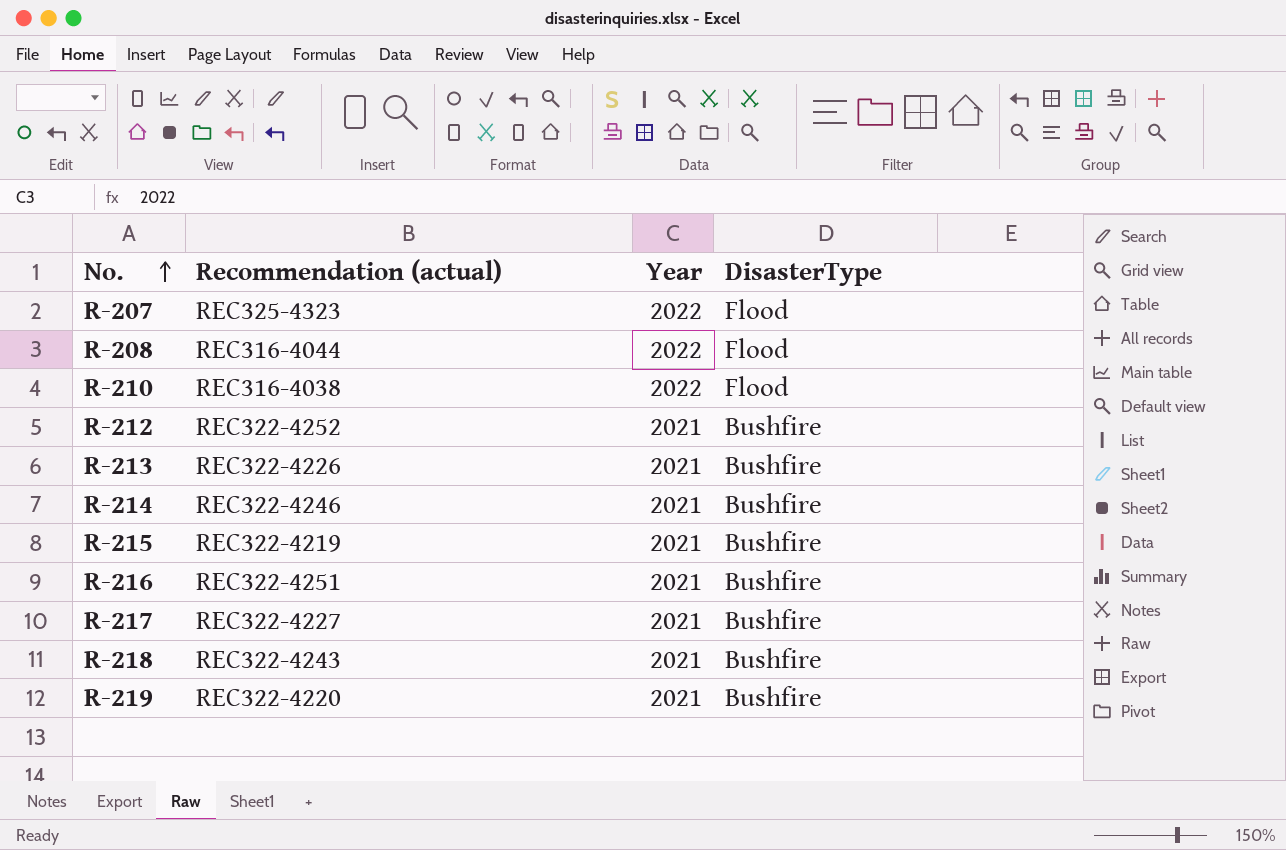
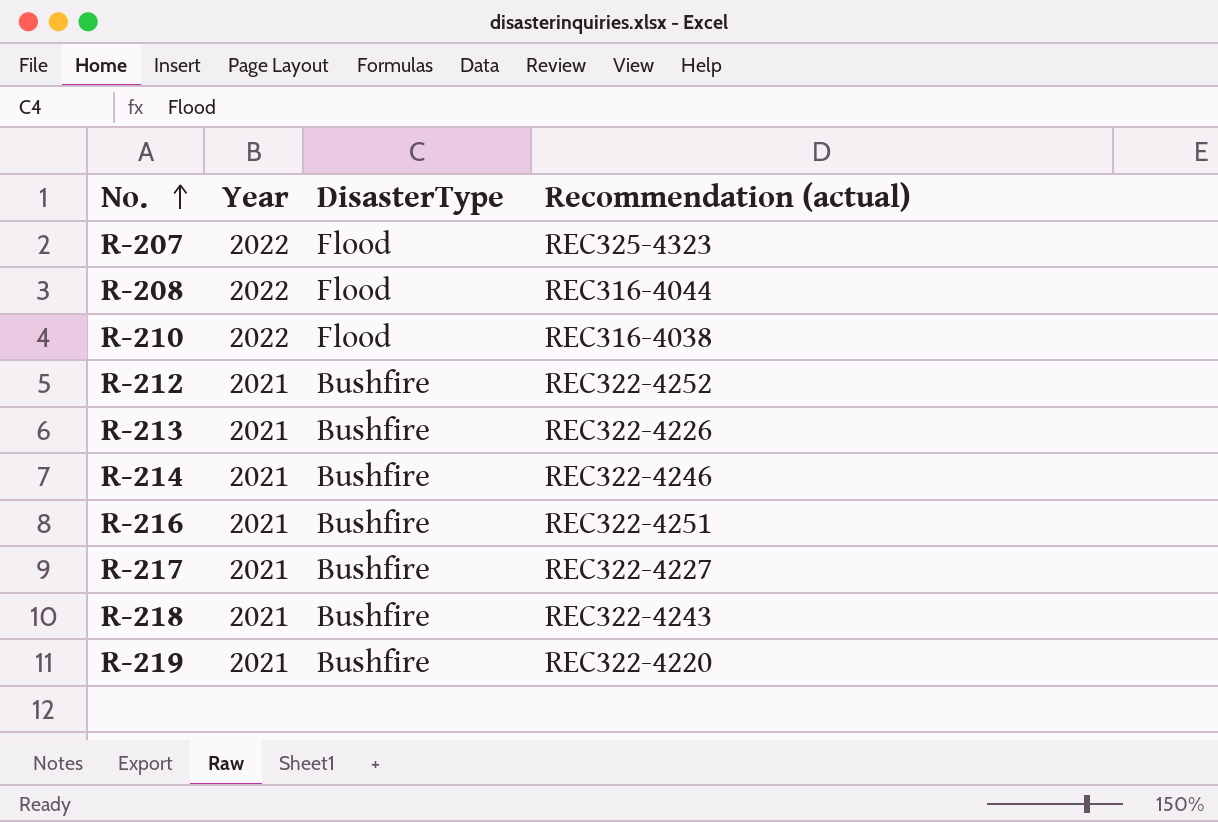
column Recommendation (actual) | position: 2 -> 4
row R-215: REC322-4219 | 2021 | Bushfire -> none

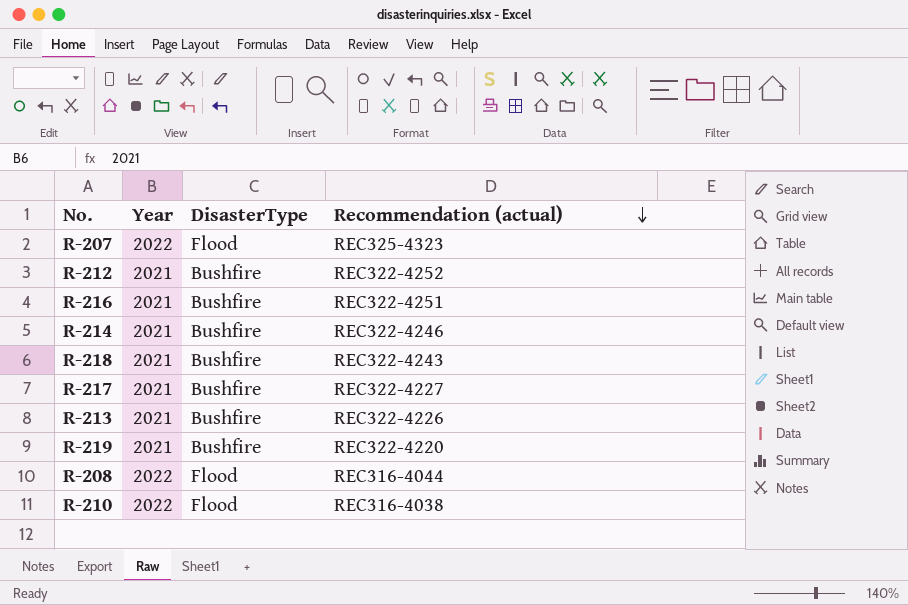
row order: No. ascending -> Recommendation (actual) descending

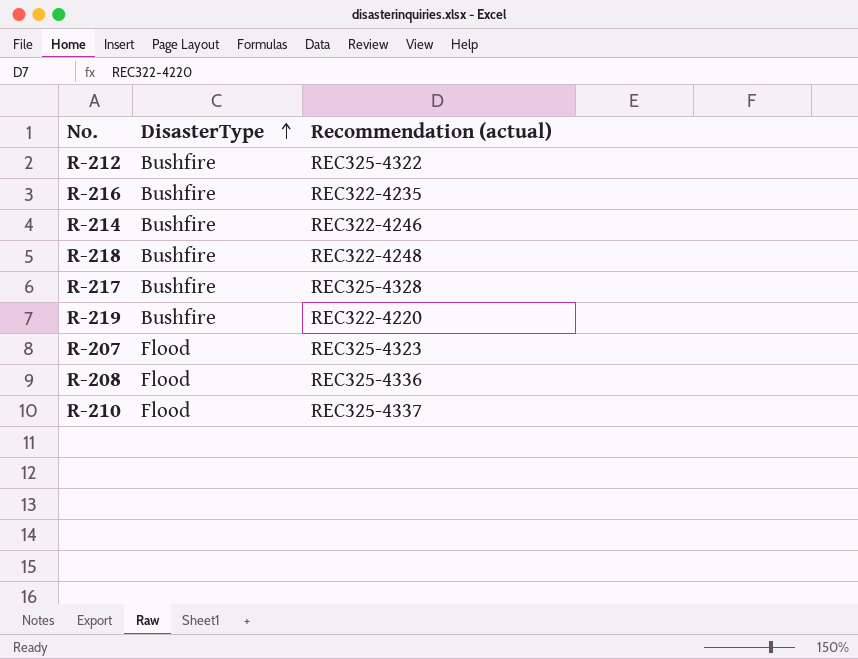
row order: Recommendation (actual) descending -> DisasterType ascending
column Year | position: 2 -> none
row R-213: 2021 | Bushfire | REC322-4226 -> none
R-212 | Recommendation (actual): REC322-4252 -> REC325-4322
R-216 | Recommendation (actual): REC322-4251 -> REC322-4235
R-218 | Recommendation (actual): REC322-4243 -> REC322-4248
R-217 | Recommendation (actual): REC322-4227 -> REC325-4328
R-208 | Recommendation (actual): REC316-4044 -> REC325-4336
R-210 | Recommendation (actual): REC316-4038 -> REC325-4337

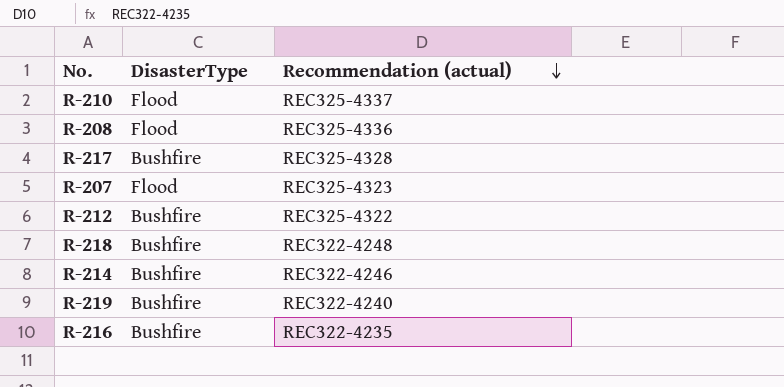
row order: DisasterType ascending -> Recommendation (actual) descending
R-219 | Recommendation (actual): REC322-4220 -> REC322-4240

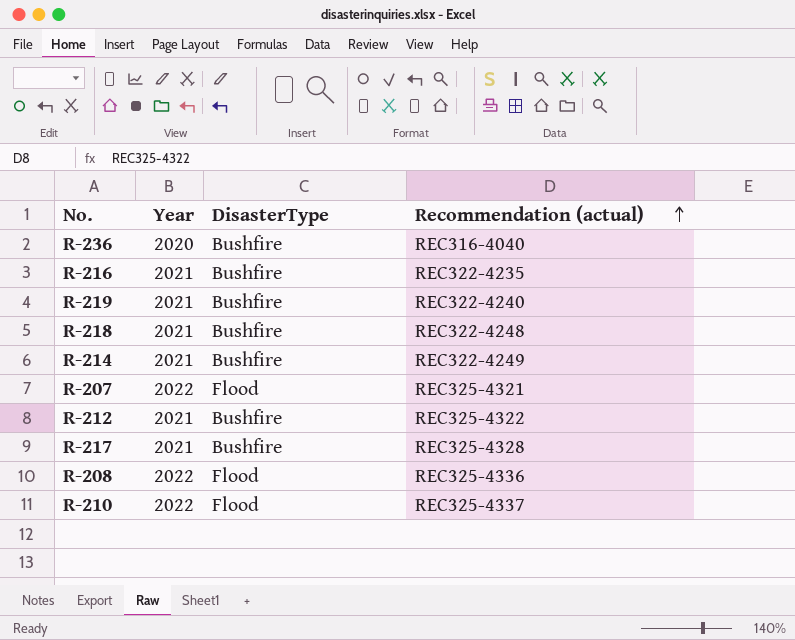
row order: Recommendation (actual) descending -> Recommendation (actual) ascending
column Year | position: none -> 2
row R-236: none -> 2020 | Bushfire | REC316-4040
R-214 | Recommendation (actual): REC322-4246 -> REC322-4249
R-207 | Recommendation (actual): REC325-4323 -> REC325-4321

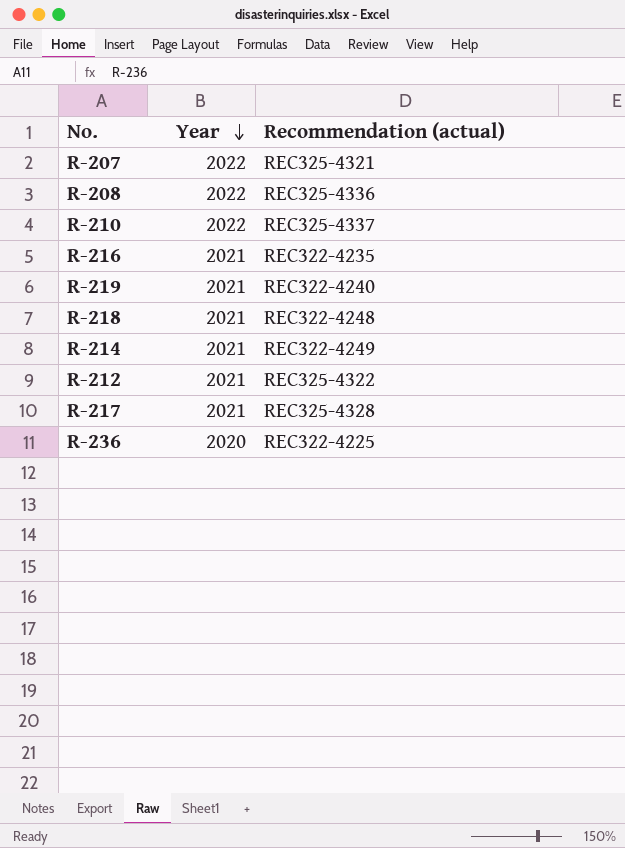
row order: Recommendation (actual) ascending -> Year descending
column DisasterType | position: 3 -> none
R-236 | Recommendation (actual): REC316-4040 -> REC322-4225

